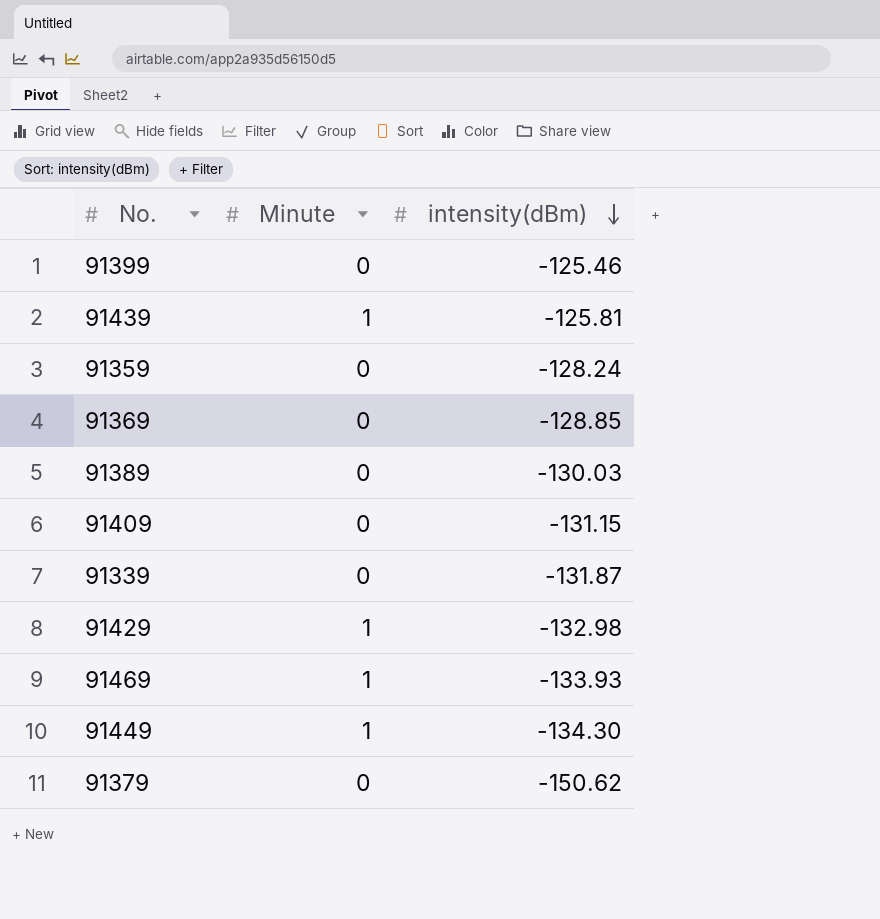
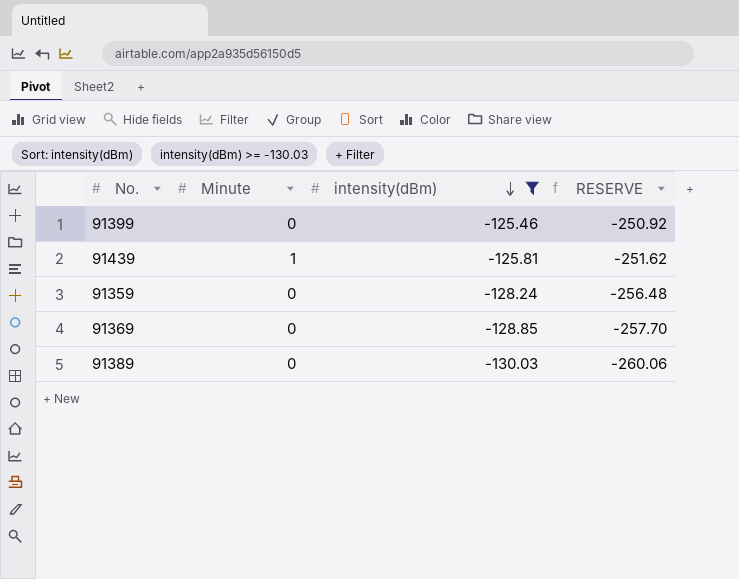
filter: none -> intensity(dBm) >= -130.03
column RESERVE | formula: none -> [intensity(dBm)] * 2

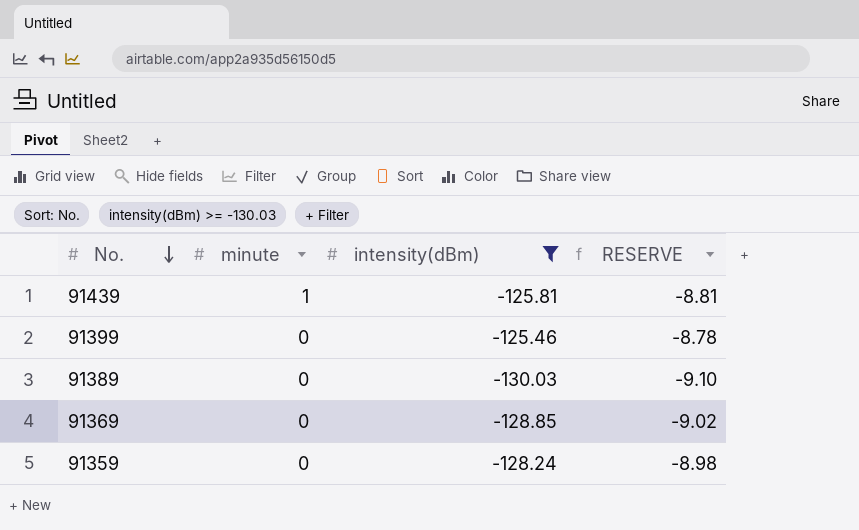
row order: intensity(dBm) descending -> No. descending
column name: Minute -> minute
column RESERVE | formula: [intensity(dBm)] * 2 -> [intensity(dBm)] * 0.07

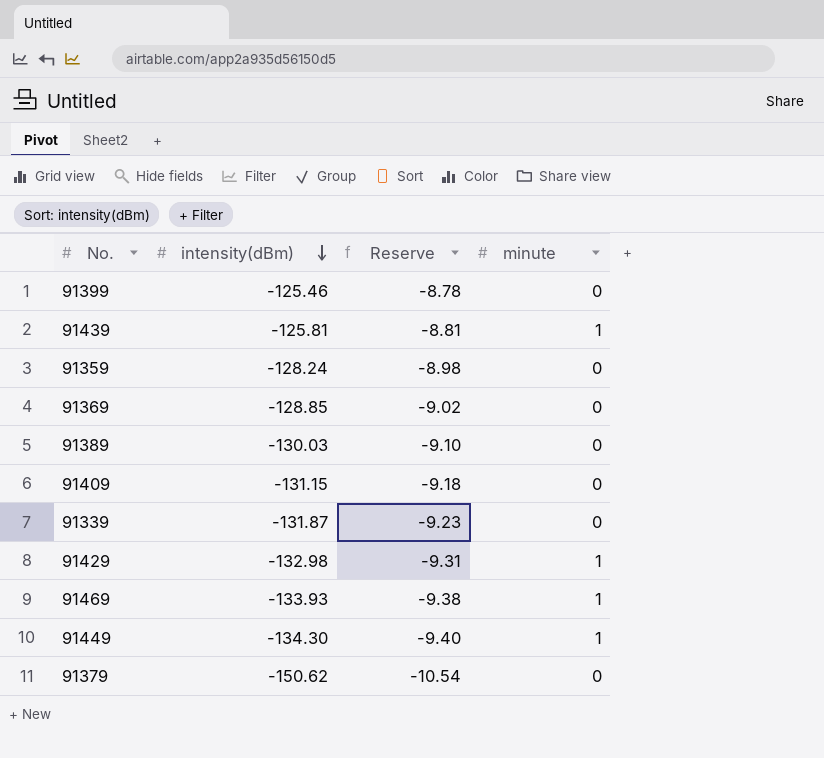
filter: intensity(dBm) >= -130.03 -> none
row order: No. descending -> intensity(dBm) descending
column name: RESERVE -> Reserve
column minute | position: 2 -> 4

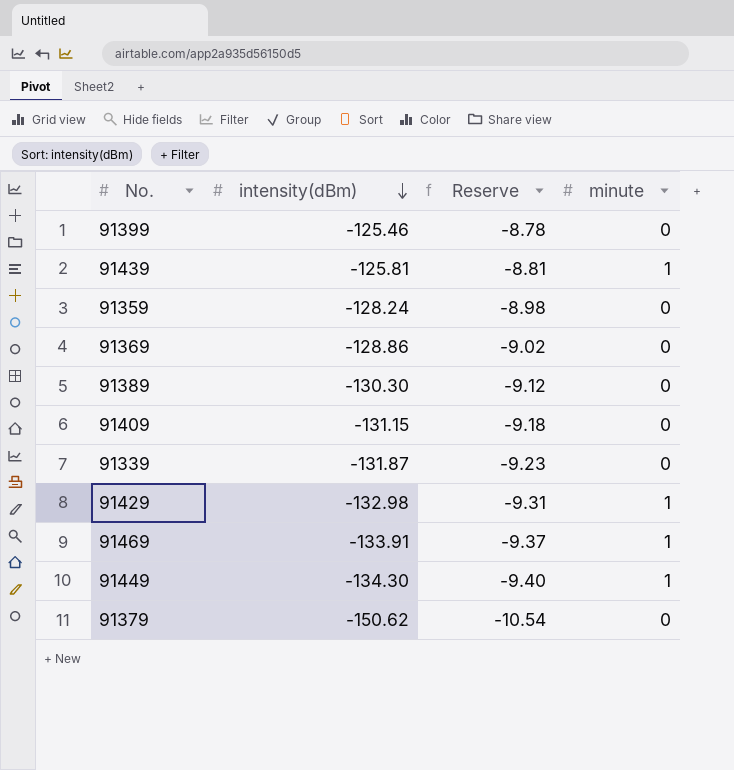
91369 | intensity(dBm): -128.85 -> -128.86
91389 | intensity(dBm): -130.03 -> -130.30
91389 | Reserve: -9.10 -> -9.12
91469 | intensity(dBm): -133.93 -> -133.91
91469 | Reserve: -9.38 -> -9.37

